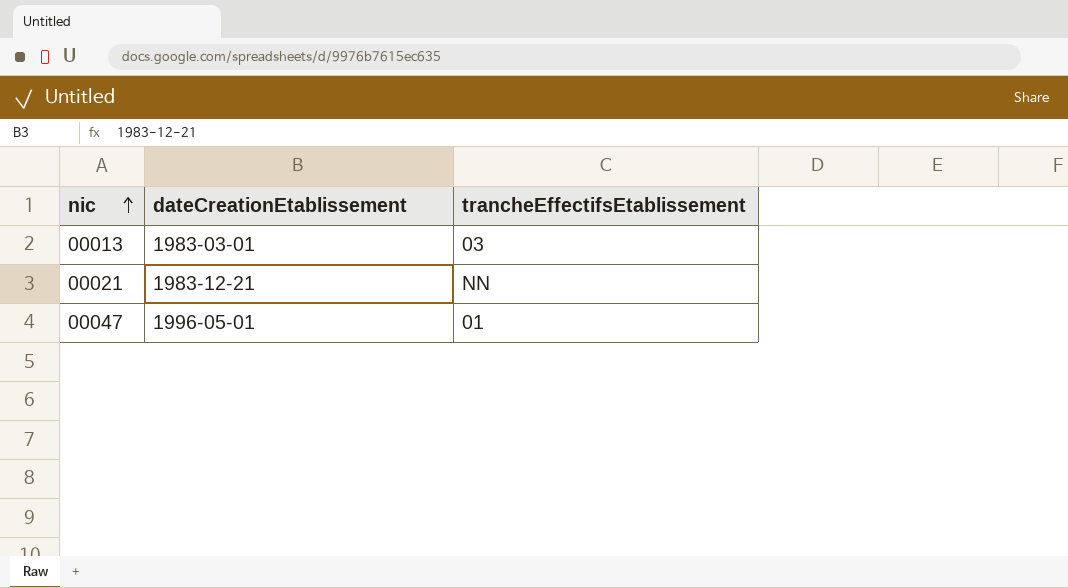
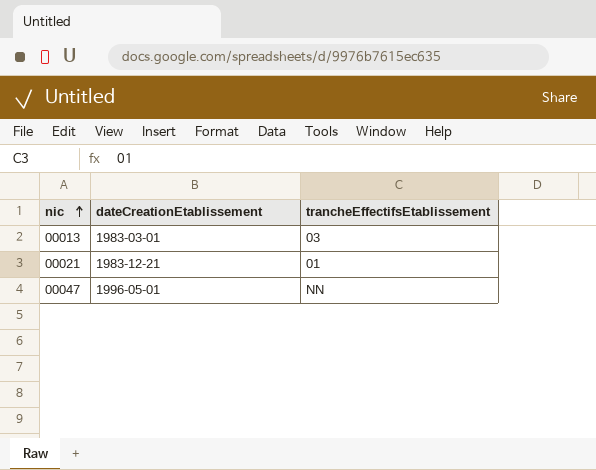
00021 | trancheEffectifsEtablissement: NN -> 01
00047 | trancheEffectifsEtablissement: 01 -> NN

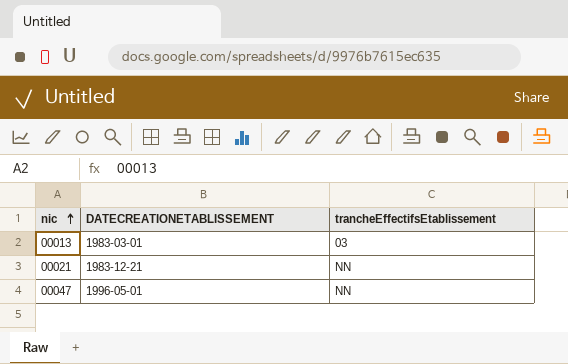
column name: dateCreationEtablissement -> DATECREATIONETABLISSEMENT
00021 | trancheEffectifsEtablissement: 01 -> NN

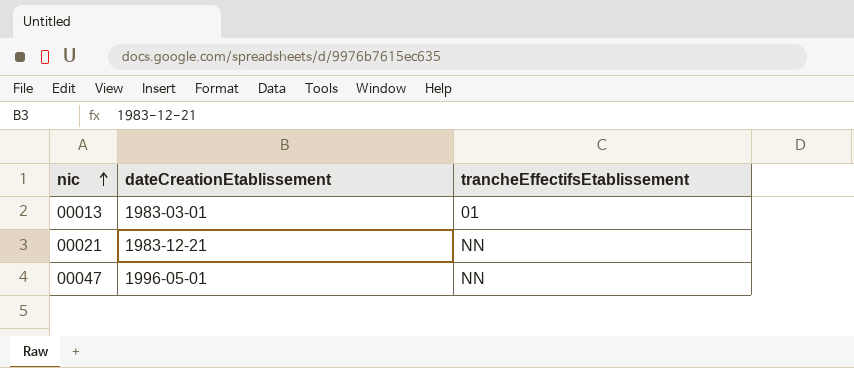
column name: DATECREATIONETABLISSEMENT -> dateCreationEtablissement
00013 | trancheEffectifsEtablissement: 03 -> 01

